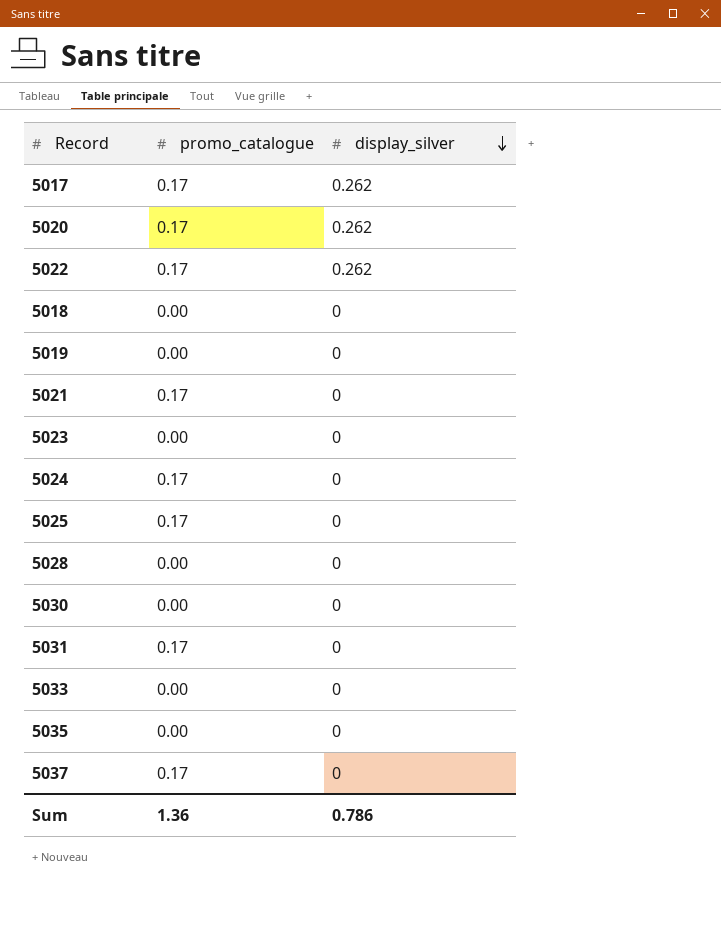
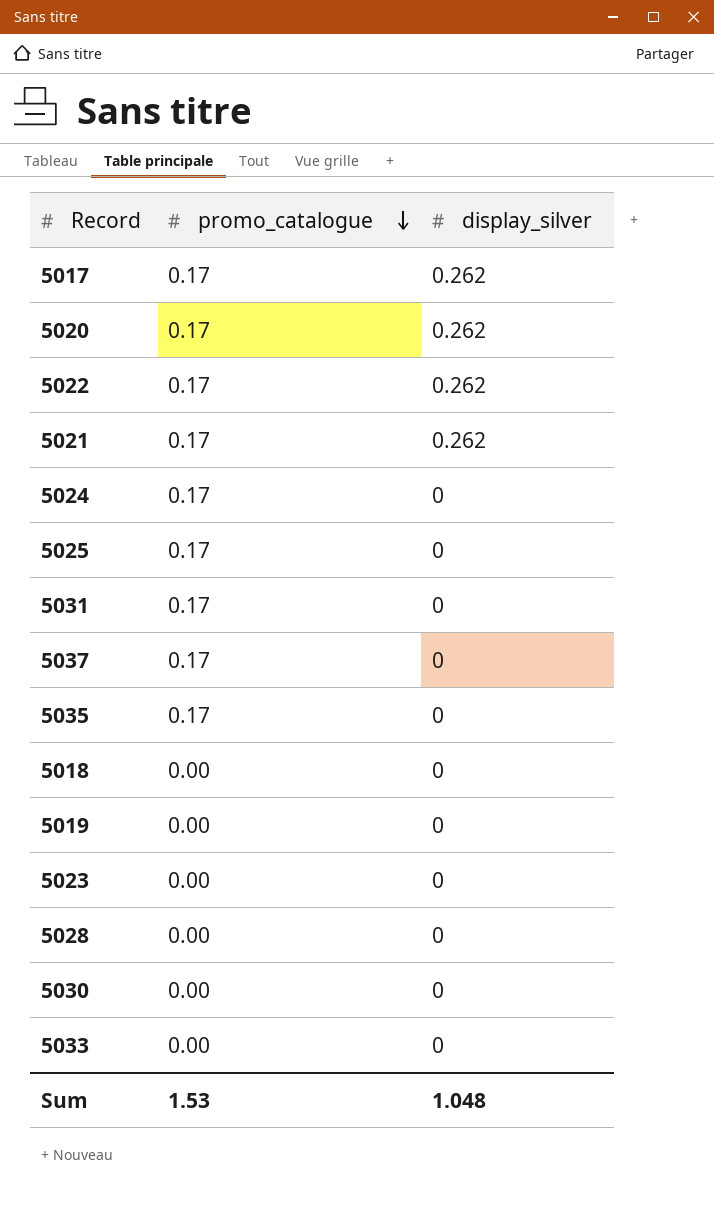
row order: display_silver descending -> promo_catalogue descending
5021 | display_silver: 0 -> 0.262
5035 | promo_catalogue: 0.00 -> 0.17
Sum | promo_catalogue: 1.36 -> 1.53
Sum | display_silver: 0.786 -> 1.048

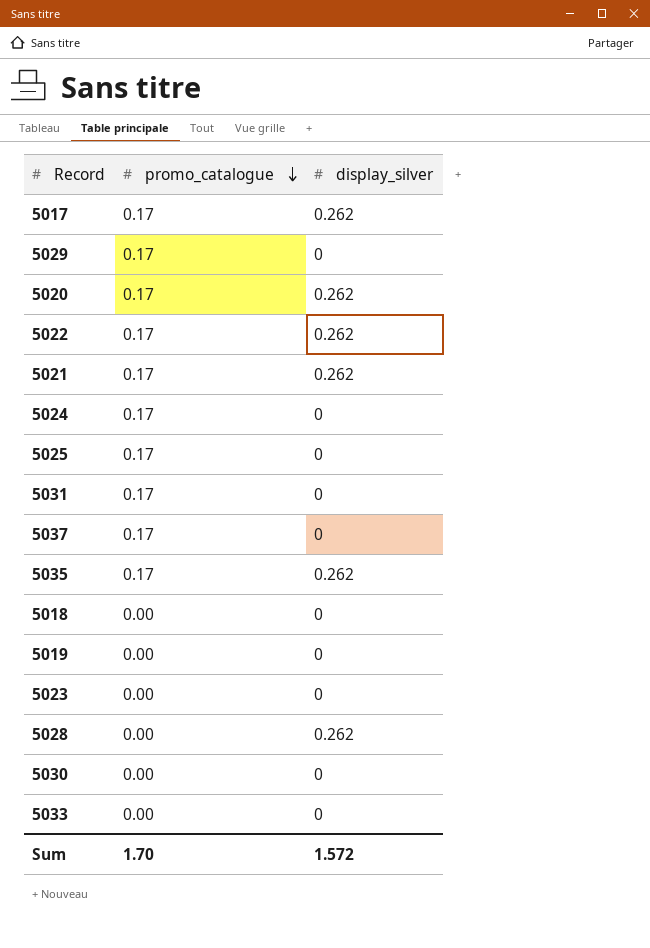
row 5029: none -> 0.17 | 0
5035 | display_silver: 0 -> 0.262
5028 | display_silver: 0 -> 0.262
Sum | promo_catalogue: 1.53 -> 1.70
Sum | display_silver: 1.048 -> 1.572

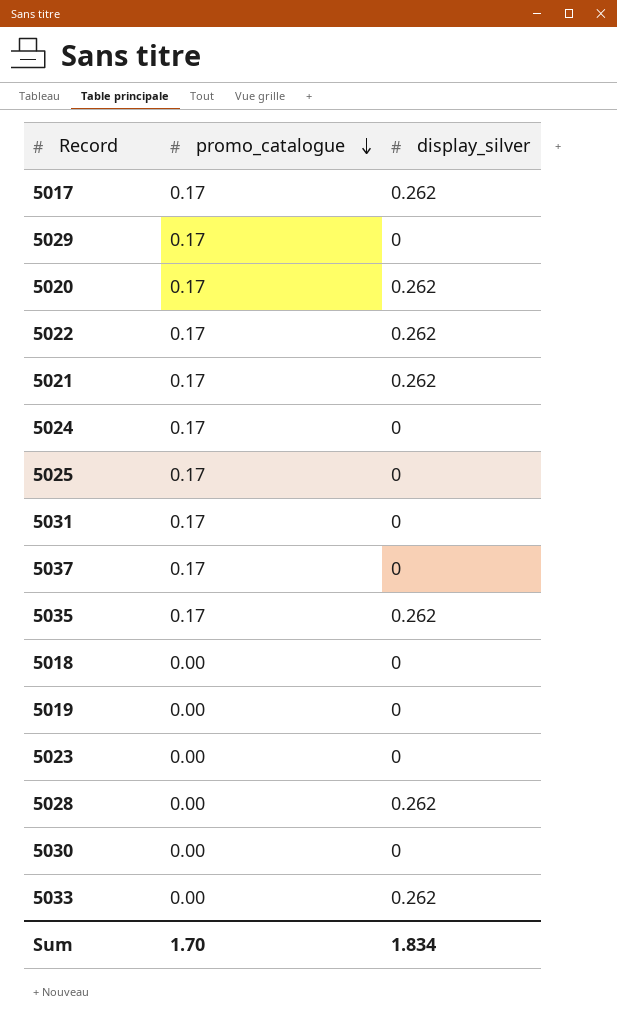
5033 | display_silver: 0 -> 0.262
Sum | display_silver: 1.572 -> 1.834

